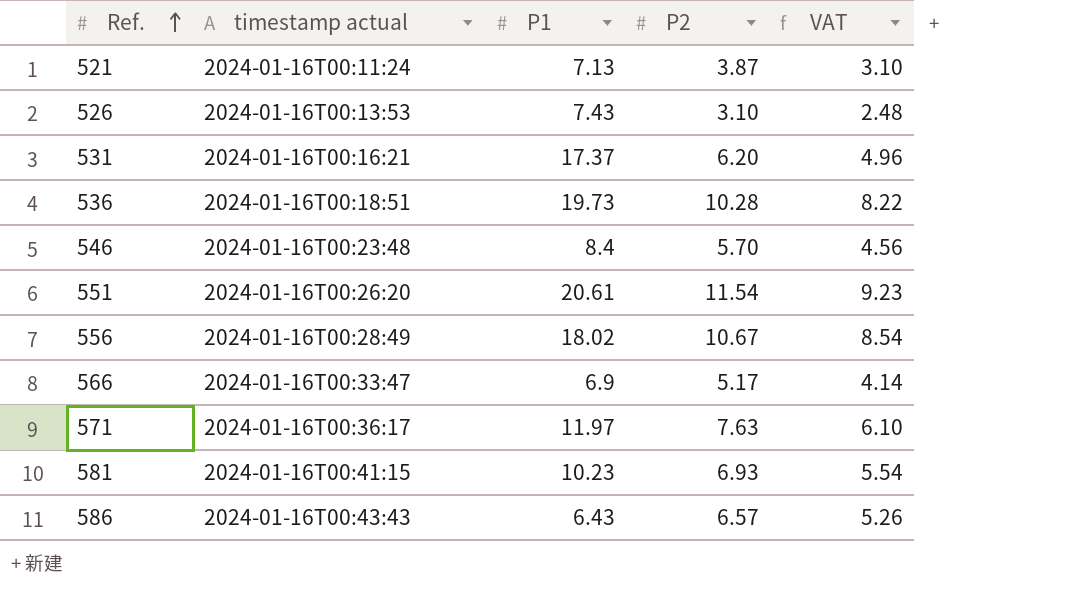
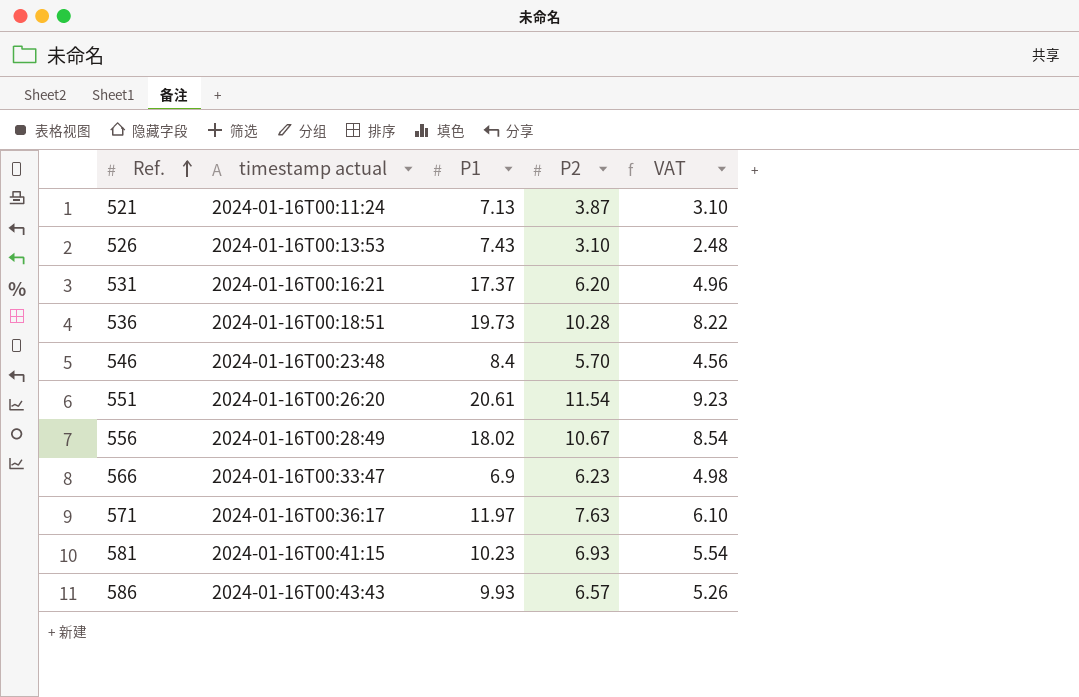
566 | P2: 5.17 -> 6.23
566 | VAT: 4.14 -> 4.98
586 | P1: 6.43 -> 9.93

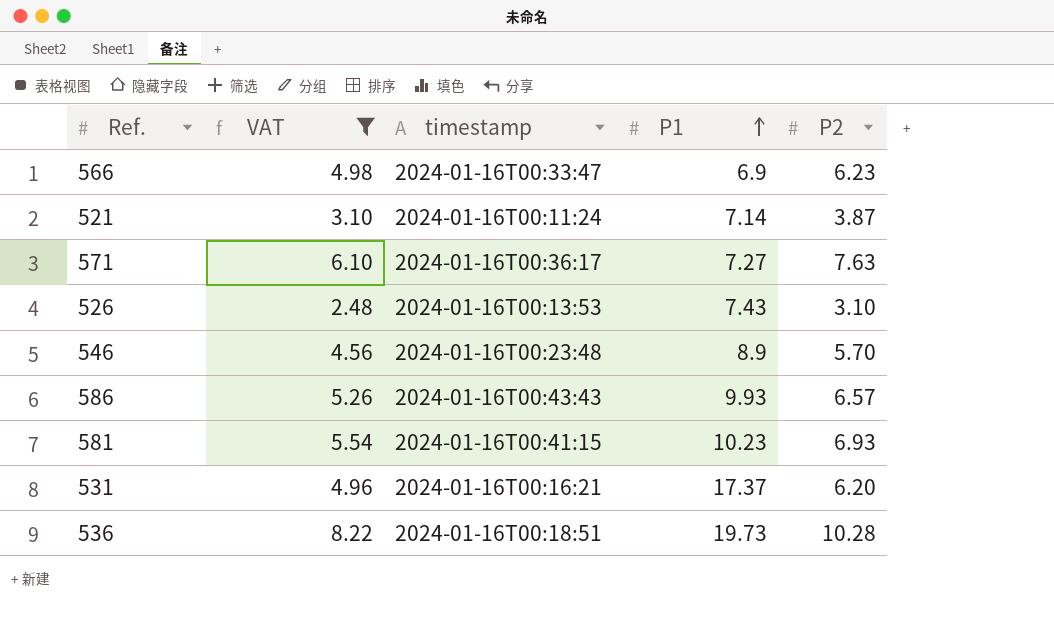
filter: none -> VAT <= 8.22
row order: Ref. ascending -> P1 ascending
column VAT | position: 5 -> 2
column name: timestamp actual -> timestamp
521 | P1: 7.13 -> 7.14
571 | P1: 11.97 -> 7.27
546 | P1: 8.4 -> 8.9

